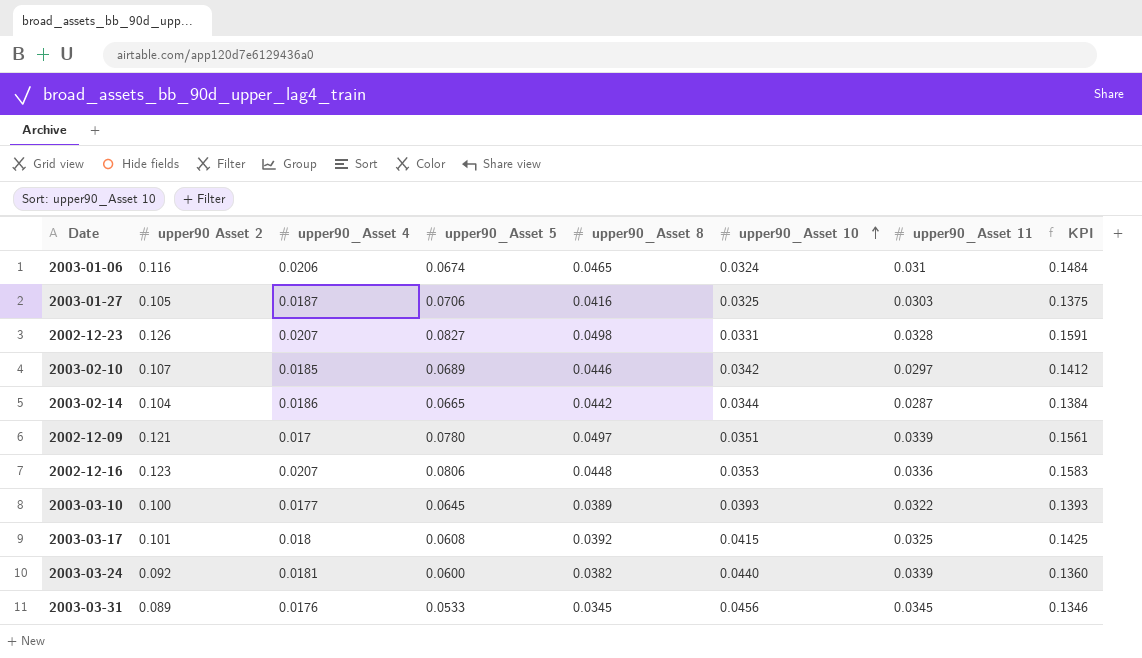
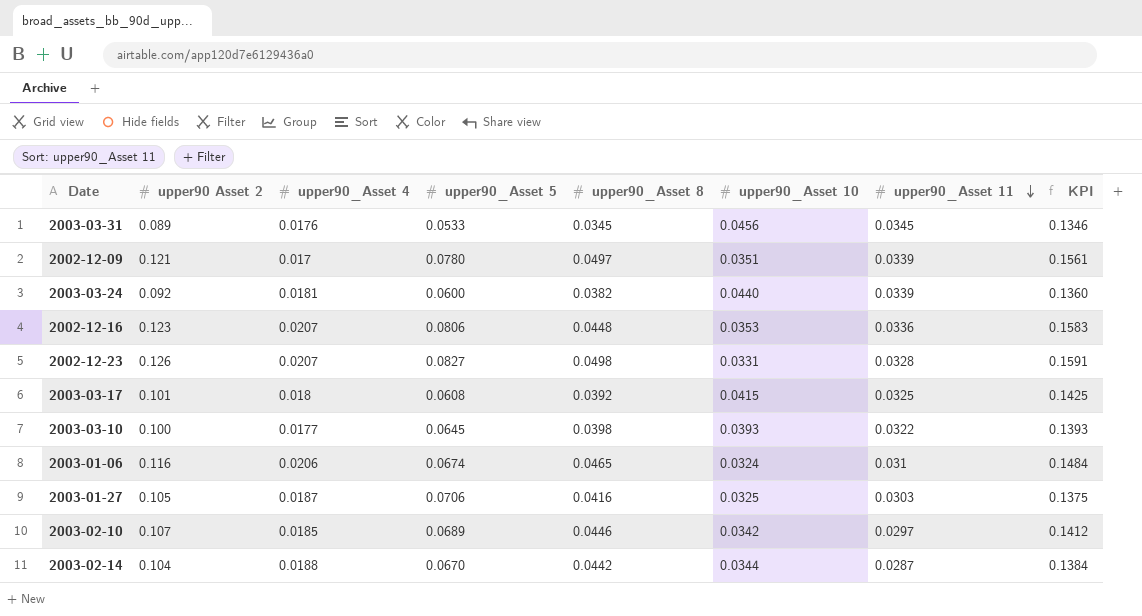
row order: upper90_Asset 10 ascending -> upper90_Asset 11 descending
2003-03-10 | upper90_Asset 8: 0.0389 -> 0.0398
2003-02-14 | upper90_Asset 4: 0.0186 -> 0.0188
2003-02-14 | upper90_Asset 5: 0.0665 -> 0.0670

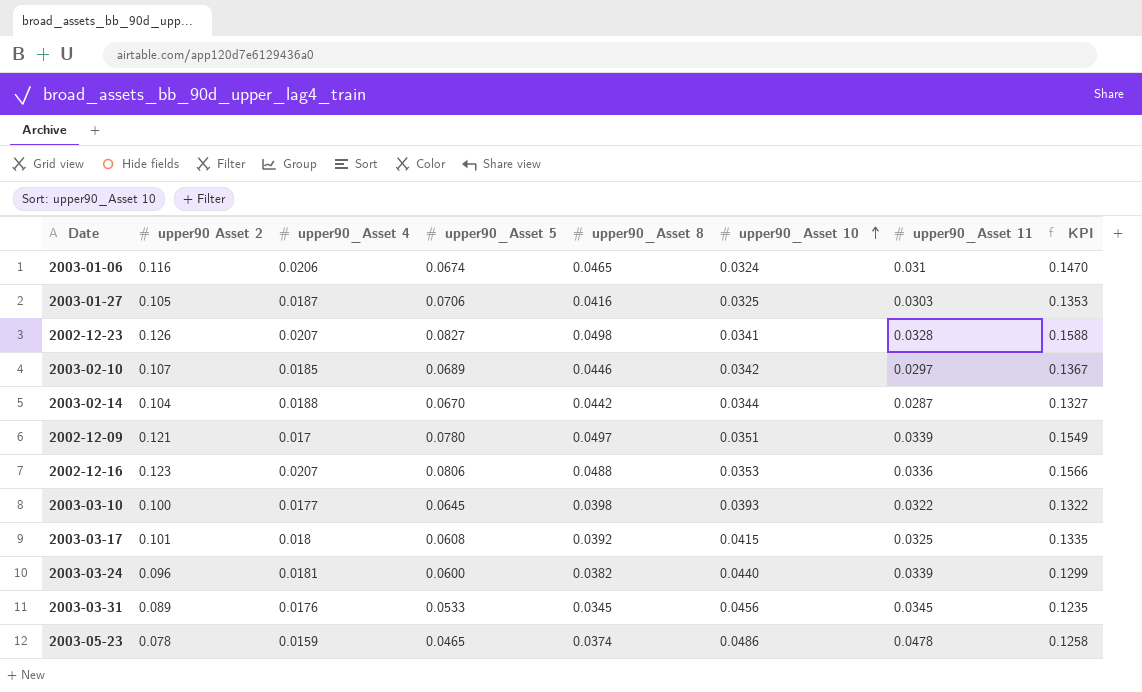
row order: upper90_Asset 11 descending -> upper90_Asset 10 ascending
column KPI | formula: [upper90 Asset 2] + [upper90_Asset 10] -> [upper90 Asset 2] + [upper90_Asset 11]
2002-12-23 | upper90_Asset 10: 0.0331 -> 0.0341
2002-12-16 | upper90_Asset 8: 0.0448 -> 0.0488
2003-03-24 | upper90 Asset 2: 0.092 -> 0.096
row 2003-05-23: none -> 0.078 | 0.0159 | 0.0465 | 0.0374 | 0.0486 | 0.0478 | 0.1258

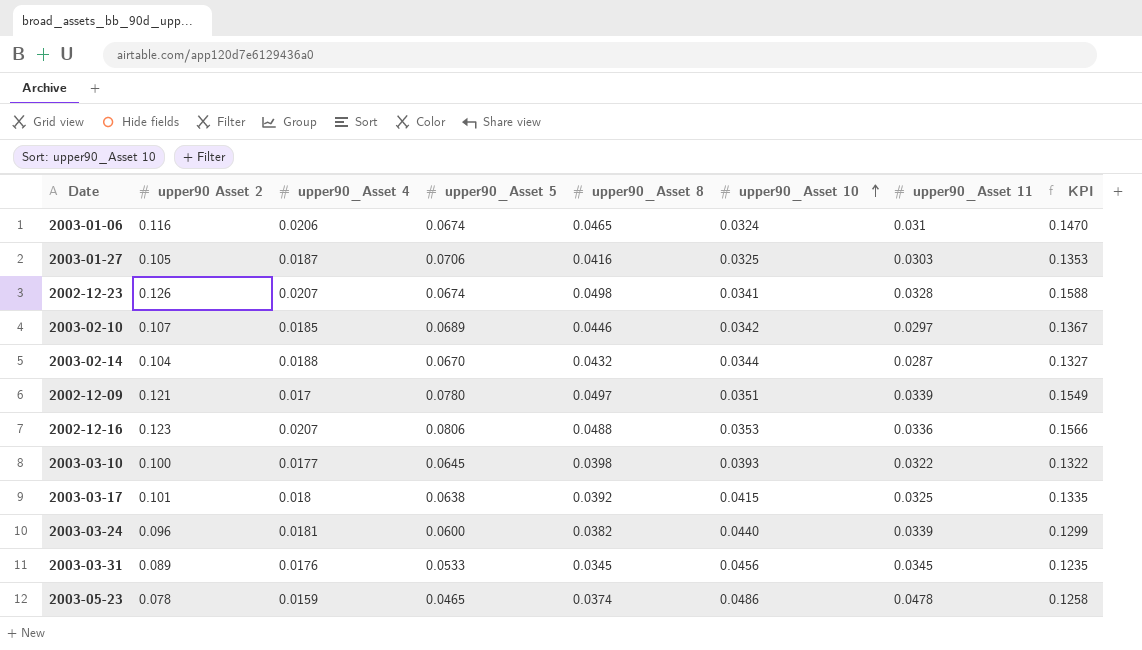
2002-12-23 | upper90_Asset 5: 0.0827 -> 0.0674
2003-02-14 | upper90_Asset 8: 0.0442 -> 0.0432
2003-03-17 | upper90_Asset 5: 0.0608 -> 0.0638

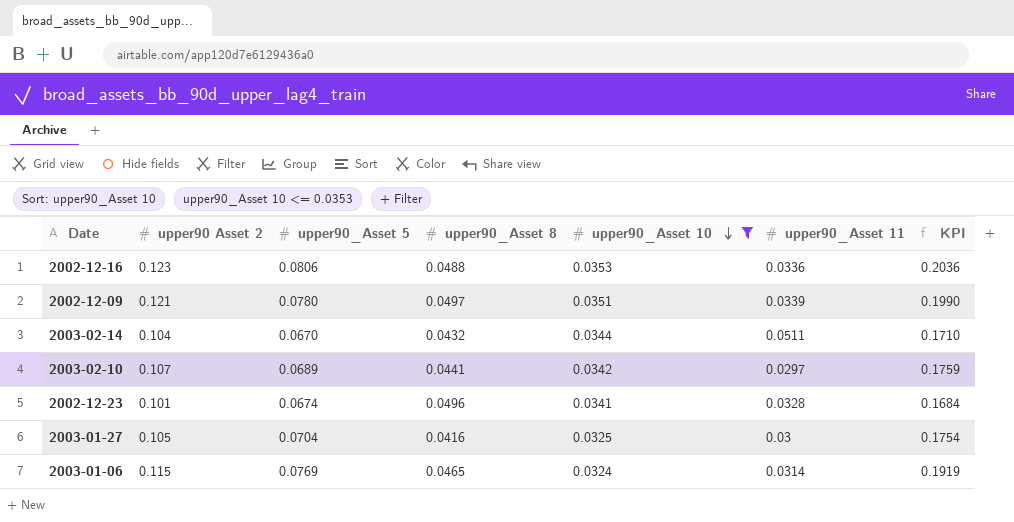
filter: none -> upper90_Asset 10 <= 0.0353
row order: upper90_Asset 10 ascending -> upper90_Asset 10 descending
column upper90_Asset 4 | position: 3 -> none
column KPI | formula: [upper90 Asset 2] + [upper90_Asset 11] -> [upper90 Asset 2] + [upper90_Asset 5]
2003-02-14 | upper90_Asset 11: 0.0287 -> 0.0511
2003-02-10 | upper90_Asset 8: 0.0446 -> 0.0441
2002-12-23 | upper90 Asset 2: 0.126 -> 0.101
2002-12-23 | upper90_Asset 8: 0.0498 -> 0.0496
2003-01-27 | upper90_Asset 5: 0.0706 -> 0.0704
2003-01-27 | upper90_Asset 11: 0.0303 -> 0.03
2003-01-06 | upper90 Asset 2: 0.116 -> 0.115
2003-01-06 | upper90_Asset 5: 0.0674 -> 0.0769
2003-01-06 | upper90_Asset 11: 0.031 -> 0.0314

